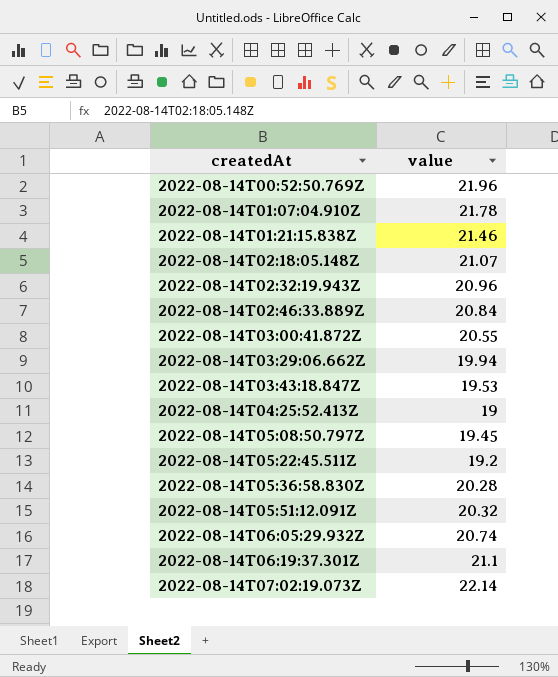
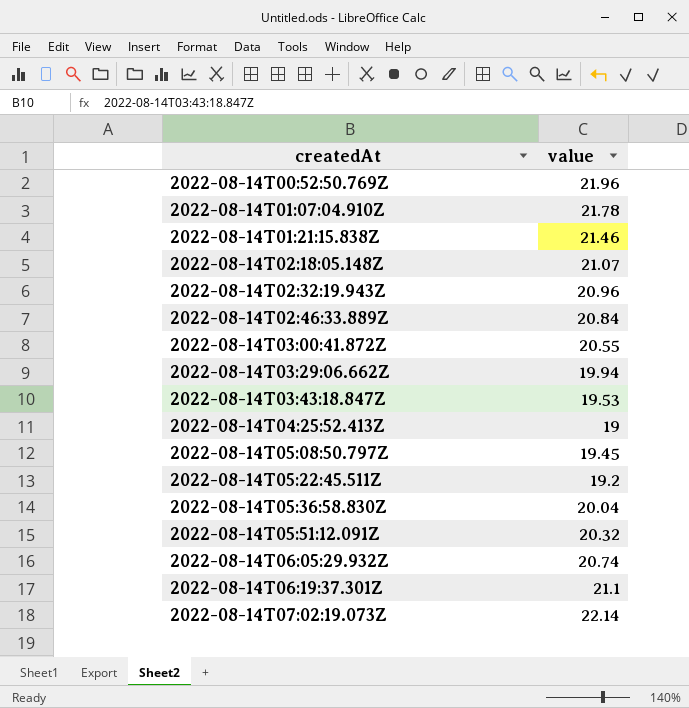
2022-08-14T05:36:58.830Z | value: 20.28 -> 20.04

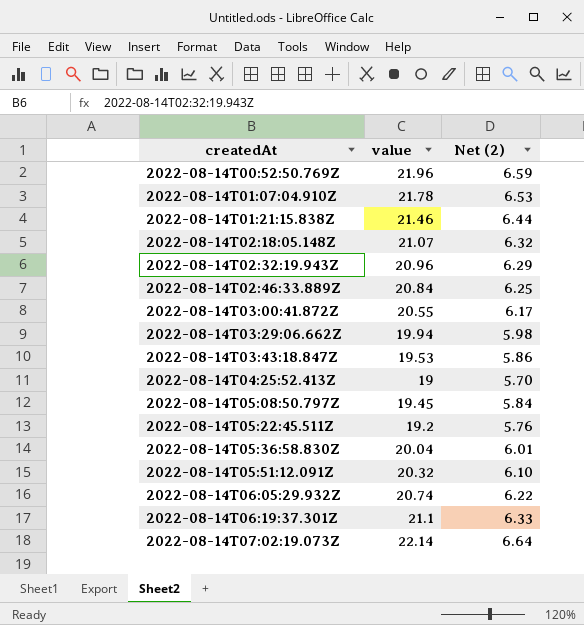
column Net (2) | formula: none -> [value] * 0.3

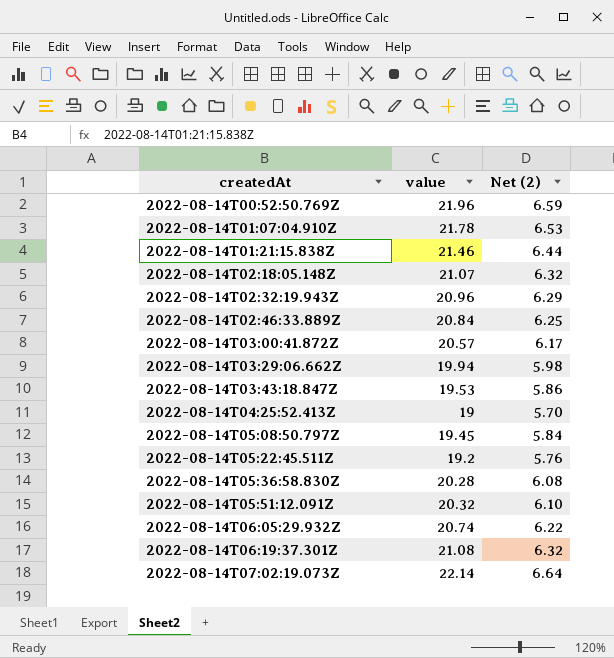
2022-08-14T03:00:41.872Z | value: 20.55 -> 20.57
2022-08-14T05:36:58.830Z | value: 20.04 -> 20.28
2022-08-14T05:36:58.830Z | Net (2): 6.01 -> 6.08
2022-08-14T06:19:37.301Z | value: 21.1 -> 21.08
2022-08-14T06:19:37.301Z | Net (2): 6.33 -> 6.32

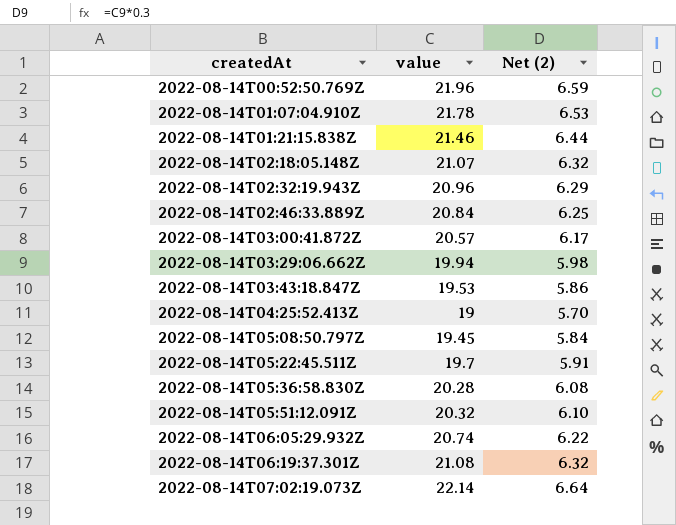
2022-08-14T05:22:45.511Z | value: 19.2 -> 19.7
2022-08-14T05:22:45.511Z | Net (2): 5.76 -> 5.91

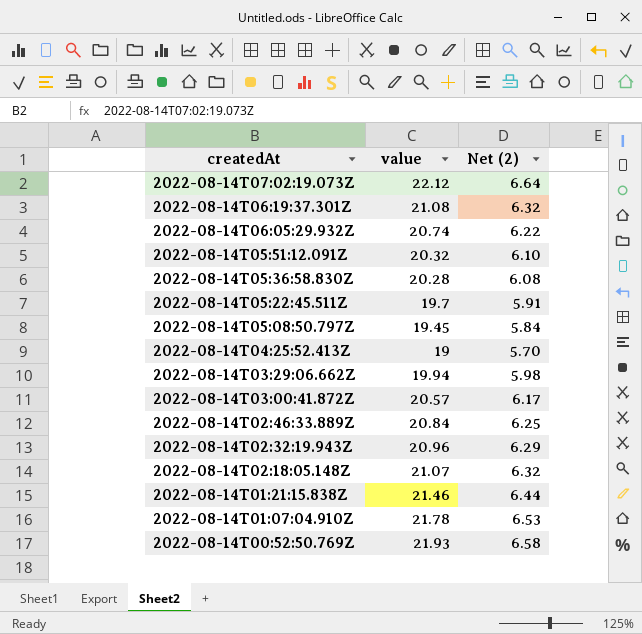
row order: createdAt ascending -> createdAt descending
row 2022-08-14T03:43:18.847Z: 19.53 | 5.86 -> none
2022-08-14T07:02:19.073Z | value: 22.14 -> 22.12
2022-08-14T00:52:50.769Z | value: 21.96 -> 21.93
2022-08-14T00:52:50.769Z | Net (2): 6.59 -> 6.58

